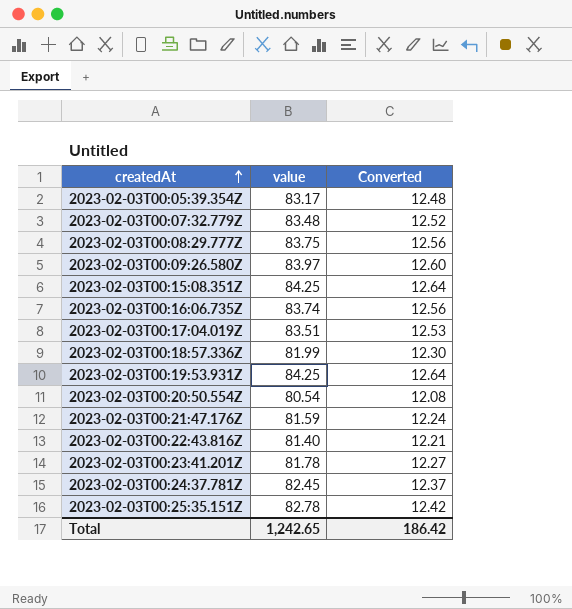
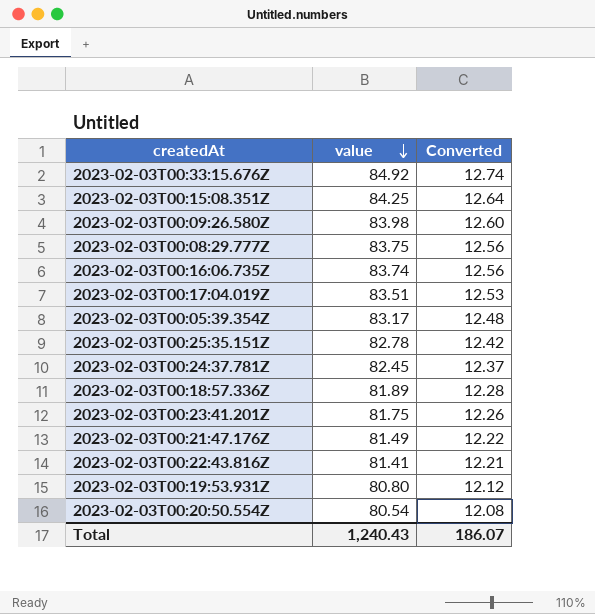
row order: createdAt ascending -> value descending
row 2023-02-03T00:07:32.779Z: 83.48 | 12.52 -> none
row 2023-02-03T00:33:15.676Z: none -> 84.92 | 12.74
2023-02-03T00:09:26.580Z | value: 83.97 -> 83.98
2023-02-03T00:18:57.336Z | value: 81.99 -> 81.89
2023-02-03T00:18:57.336Z | Converted: 12.30 -> 12.28
2023-02-03T00:23:41.201Z | value: 81.78 -> 81.75
2023-02-03T00:23:41.201Z | Converted: 12.27 -> 12.26
2023-02-03T00:21:47.176Z | value: 81.59 -> 81.49
2023-02-03T00:21:47.176Z | Converted: 12.24 -> 12.22
2023-02-03T00:22:43.816Z | value: 81.40 -> 81.41
2023-02-03T00:19:53.931Z | value: 84.25 -> 80.80
2023-02-03T00:19:53.931Z | Converted: 12.64 -> 12.12
Total | value: 1,242.65 -> 1,240.43
Total | Converted: 186.42 -> 186.07

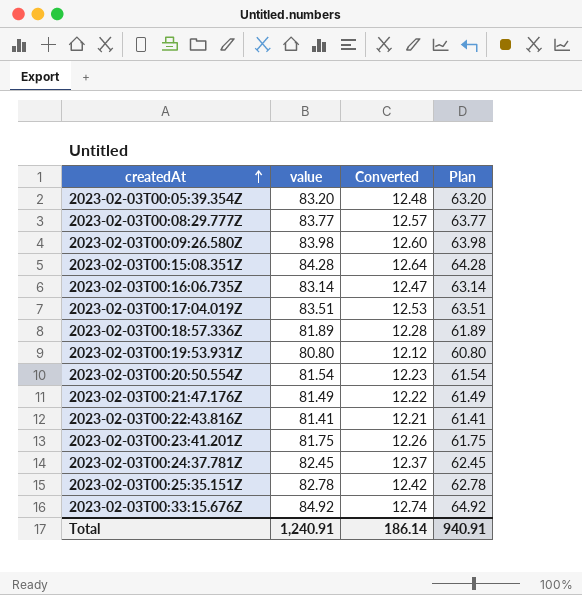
row order: value descending -> createdAt ascending
column Plan | formula: none -> [value] - 20
2023-02-03T00:05:39.354Z | value: 83.17 -> 83.20
2023-02-03T00:08:29.777Z | value: 83.75 -> 83.77
2023-02-03T00:08:29.777Z | Converted: 12.56 -> 12.57
2023-02-03T00:15:08.351Z | value: 84.25 -> 84.28
2023-02-03T00:16:06.735Z | value: 83.74 -> 83.14
2023-02-03T00:16:06.735Z | Converted: 12.56 -> 12.47
2023-02-03T00:20:50.554Z | value: 80.54 -> 81.54
2023-02-03T00:20:50.554Z | Converted: 12.08 -> 12.23
Total | value: 1,240.43 -> 1,240.91
Total | Converted: 186.07 -> 186.14

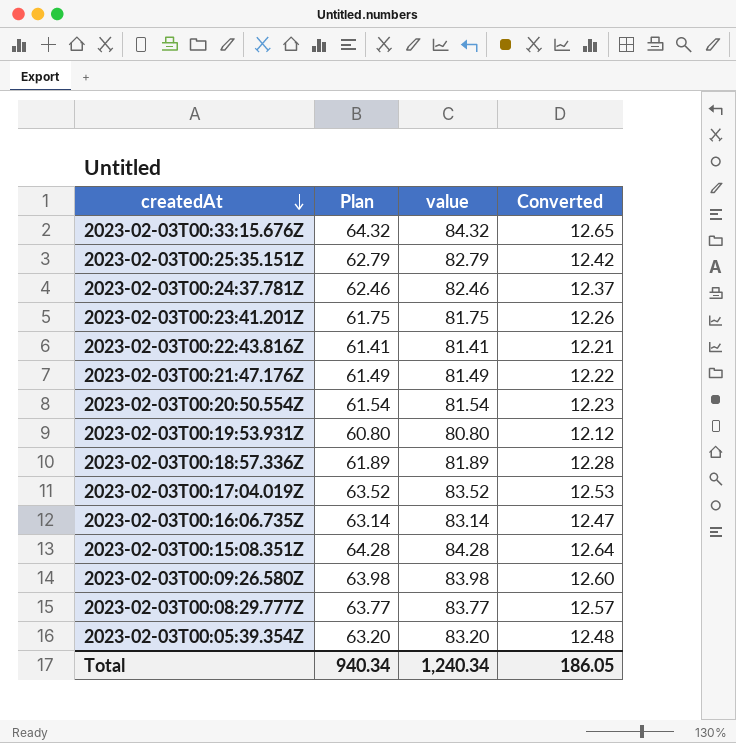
row order: createdAt ascending -> createdAt descending
column Plan | position: 4 -> 2
2023-02-03T00:33:15.676Z | Plan: 64.92 -> 64.32
2023-02-03T00:33:15.676Z | value: 84.92 -> 84.32
2023-02-03T00:33:15.676Z | Converted: 12.74 -> 12.65
2023-02-03T00:25:35.151Z | Plan: 62.78 -> 62.79
2023-02-03T00:25:35.151Z | value: 82.78 -> 82.79
2023-02-03T00:24:37.781Z | Plan: 62.45 -> 62.46
2023-02-03T00:24:37.781Z | value: 82.45 -> 82.46
2023-02-03T00:17:04.019Z | Plan: 63.51 -> 63.52
2023-02-03T00:17:04.019Z | value: 83.51 -> 83.52
Total | Plan: 940.91 -> 940.34
Total | value: 1,240.91 -> 1,240.34
Total | Converted: 186.14 -> 186.05

